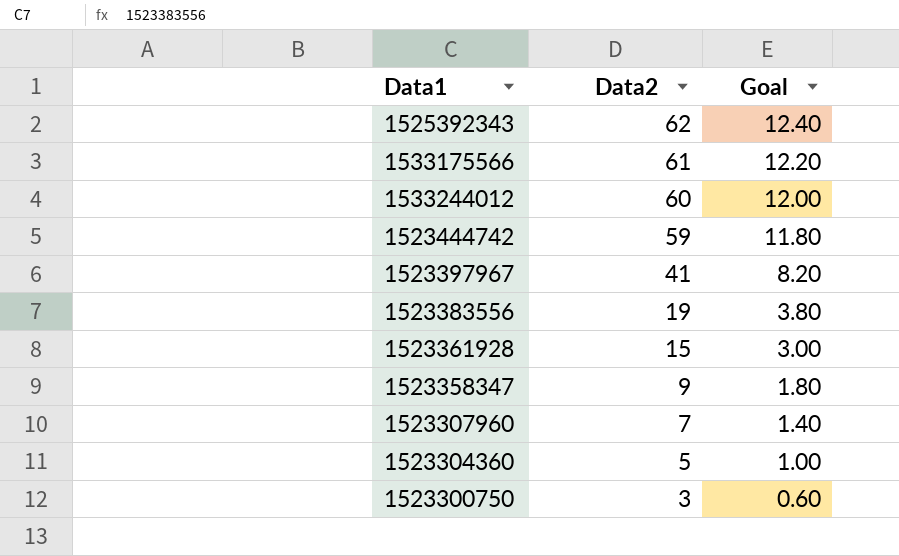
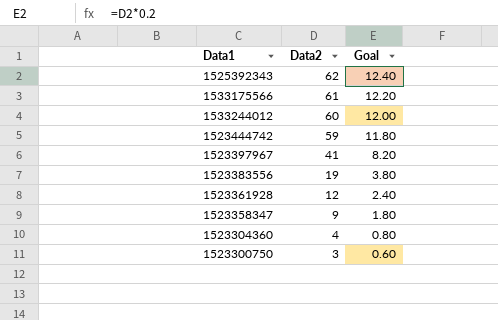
row 1523307960: 7 | 1.40 -> none
1523361928 | Data2: 15 -> 12
1523361928 | Goal: 3.00 -> 2.40
1523304360 | Data2: 5 -> 4
1523304360 | Goal: 1.00 -> 0.80

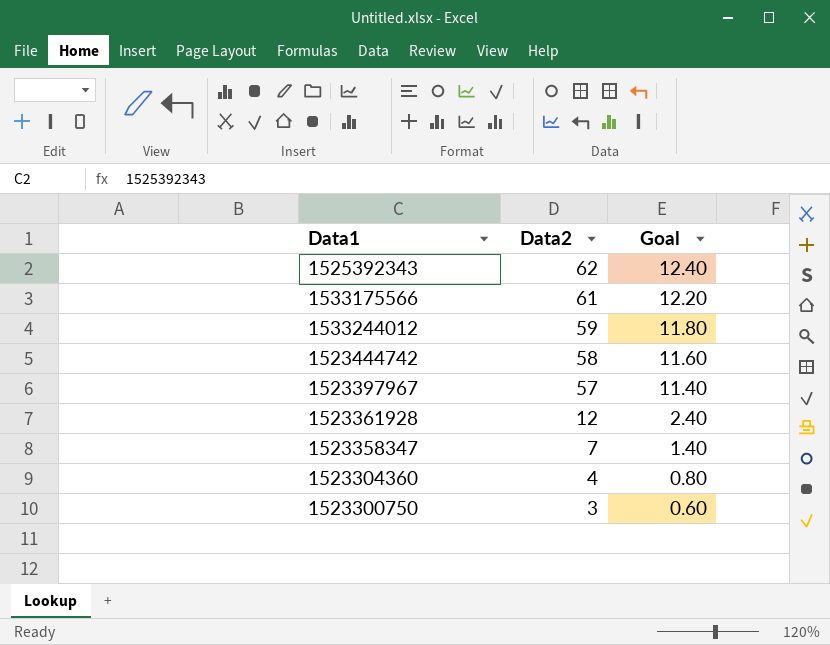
row 1523383556: 19 | 3.80 -> none
1533244012 | Data2: 60 -> 59
1533244012 | Goal: 12.00 -> 11.80
1523444742 | Data2: 59 -> 58
1523444742 | Goal: 11.80 -> 11.60
1523397967 | Data2: 41 -> 57
1523397967 | Goal: 8.20 -> 11.40
1523358347 | Data2: 9 -> 7
1523358347 | Goal: 1.80 -> 1.40

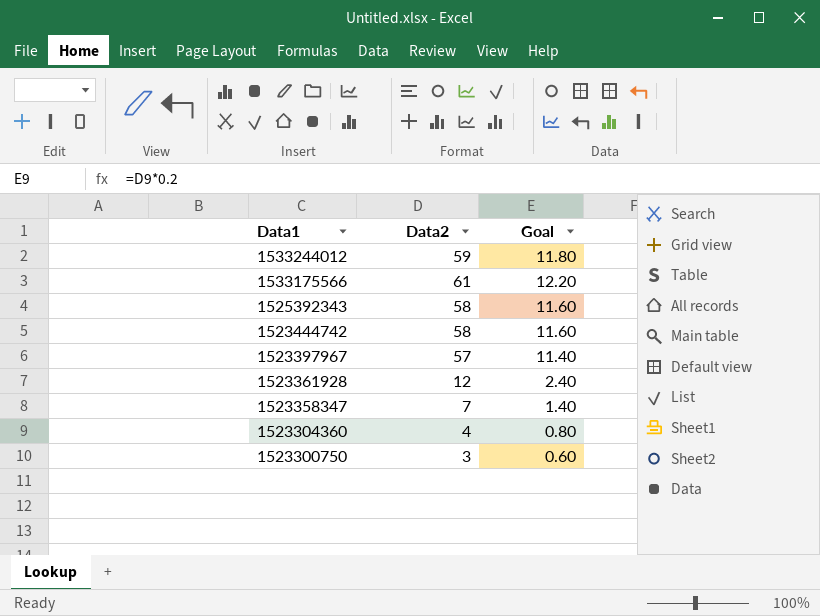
row order: Data2 descending -> Data1 descending
1525392343 | Data2: 62 -> 58
1525392343 | Goal: 12.40 -> 11.60

